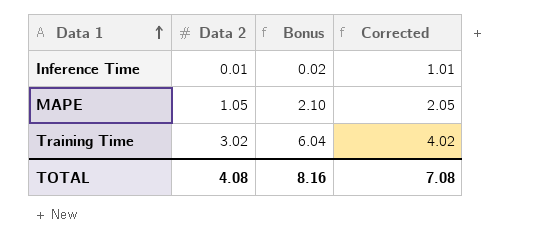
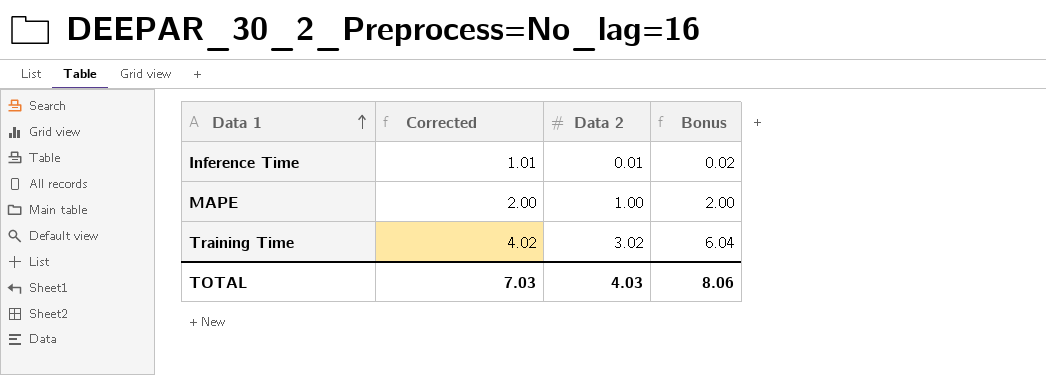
column Corrected | position: 4 -> 2
MAPE | Corrected: 2.05 -> 2.00
MAPE | Data 2: 1.05 -> 1.00
MAPE | Bonus: 2.10 -> 2.00
TOTAL | Corrected: 7.08 -> 7.03
TOTAL | Data 2: 4.08 -> 4.03
TOTAL | Bonus: 8.16 -> 8.06

